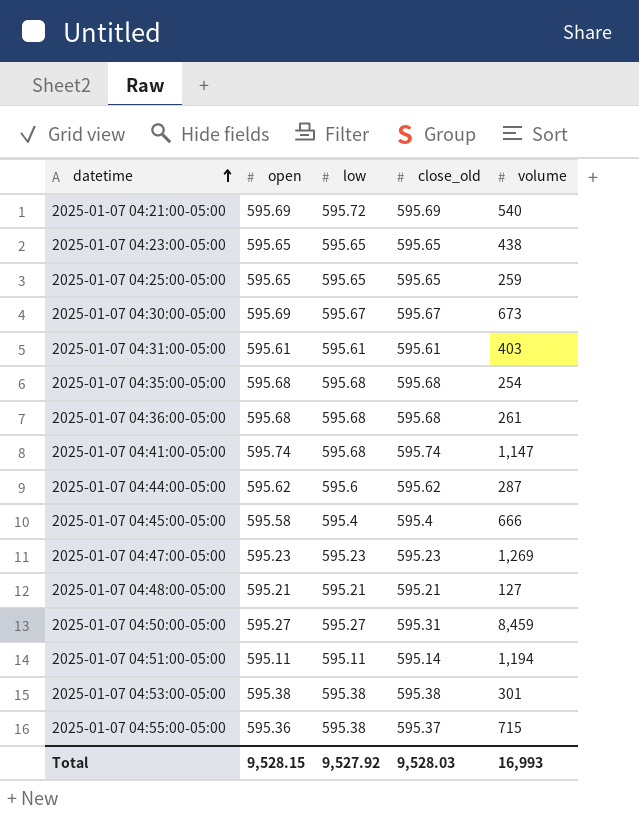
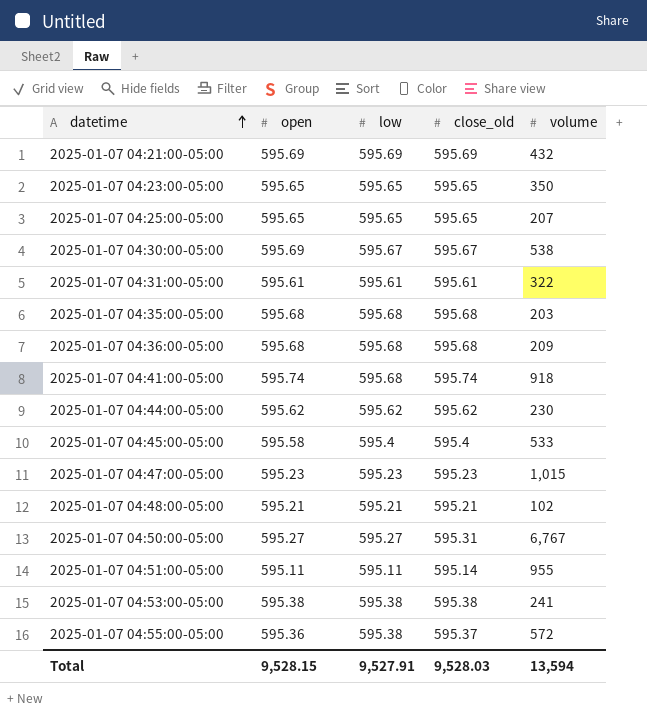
2025-01-07 04:21:00-05:00 | low: 595.72 -> 595.69
2025-01-07 04:21:00-05:00 | volume: 540 -> 432
2025-01-07 04:23:00-05:00 | volume: 438 -> 350
2025-01-07 04:25:00-05:00 | volume: 259 -> 207
2025-01-07 04:30:00-05:00 | volume: 673 -> 538
2025-01-07 04:31:00-05:00 | volume: 403 -> 322
2025-01-07 04:35:00-05:00 | volume: 254 -> 203
2025-01-07 04:36:00-05:00 | volume: 261 -> 209
2025-01-07 04:41:00-05:00 | volume: 1,147 -> 918
2025-01-07 04:44:00-05:00 | low: 595.6 -> 595.62
2025-01-07 04:44:00-05:00 | volume: 287 -> 230
2025-01-07 04:45:00-05:00 | volume: 666 -> 533
2025-01-07 04:47:00-05:00 | volume: 1,269 -> 1,015
2025-01-07 04:48:00-05:00 | volume: 127 -> 102
2025-01-07 04:50:00-05:00 | volume: 8,459 -> 6,767
2025-01-07 04:51:00-05:00 | volume: 1,194 -> 955
2025-01-07 04:53:00-05:00 | volume: 301 -> 241
2025-01-07 04:55:00-05:00 | volume: 715 -> 572
Total | low: 9,527.92 -> 9,527.91
Total | volume: 16,993 -> 13,594

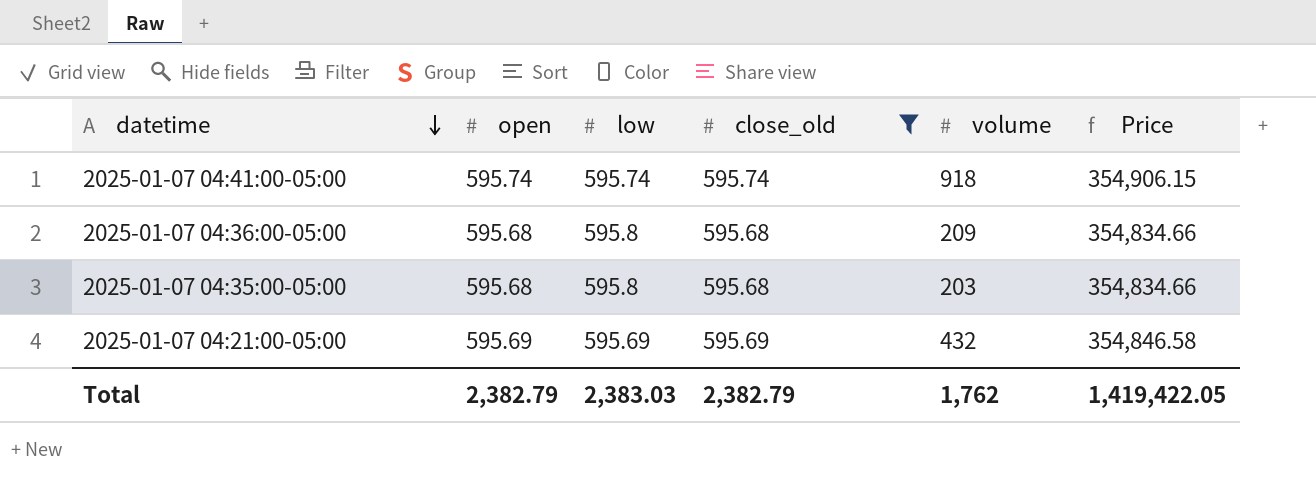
filter: none -> close_old >= 595.68
row order: datetime ascending -> datetime descending
column Price | formula: none -> [open] * [close_old]
2025-01-07 04:41:00-05:00 | low: 595.68 -> 595.74
2025-01-07 04:36:00-05:00 | low: 595.68 -> 595.8
2025-01-07 04:35:00-05:00 | low: 595.68 -> 595.8
Total | open: 9,528.15 -> 2,382.79
Total | low: 9,527.91 -> 2,383.03
Total | close_old: 9,528.03 -> 2,382.79
Total | volume: 13,594 -> 1,762

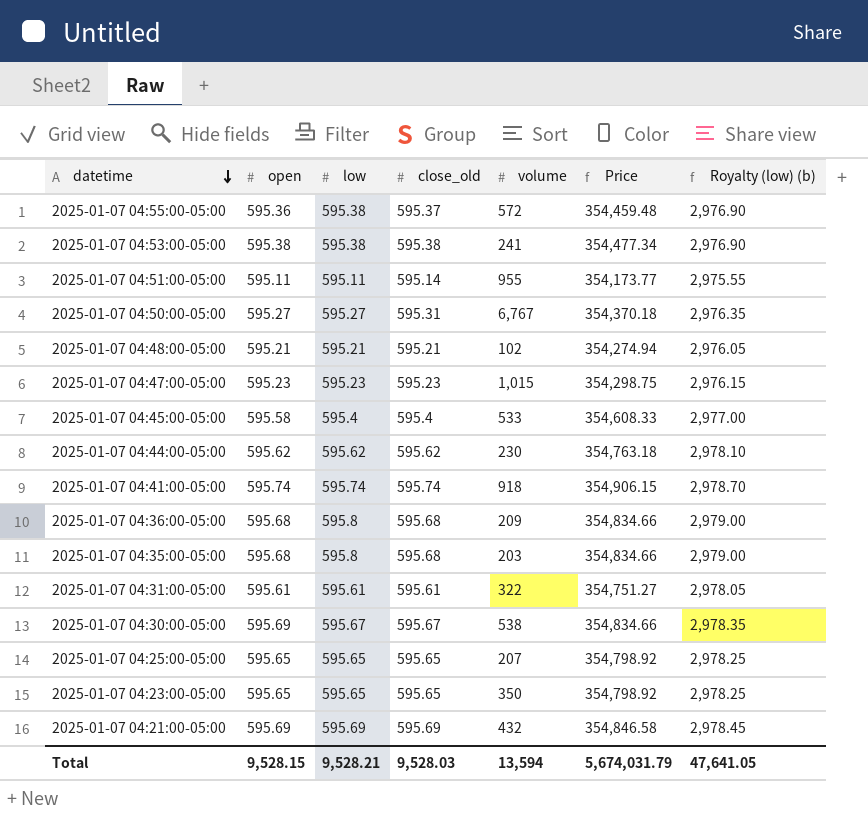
filter: close_old >= 595.68 -> none
column Royalty (low) (b) | formula: none -> [low] * 5
Total | open: 2,382.79 -> 9,528.15
Total | low: 2,383.03 -> 9,528.21
Total | close_old: 2,382.79 -> 9,528.03
Total | volume: 1,762 -> 13,594
Total | Price: 1,419,422.05 -> 5,674,031.79

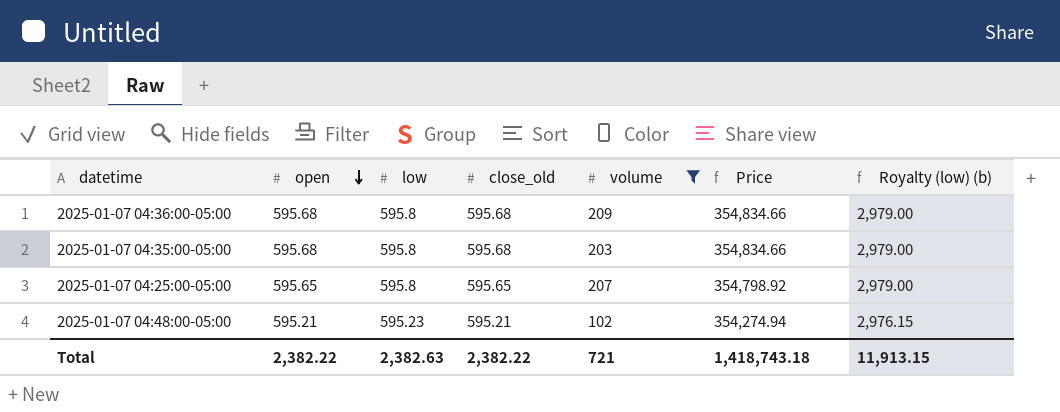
filter: none -> volume <= 209
row order: datetime descending -> open descending
2025-01-07 04:25:00-05:00 | low: 595.65 -> 595.8
2025-01-07 04:25:00-05:00 | Royalty (low) (b): 2,978.25 -> 2,979.00
2025-01-07 04:48:00-05:00 | low: 595.21 -> 595.23
2025-01-07 04:48:00-05:00 | Royalty (low) (b): 2,976.05 -> 2,976.15
Total | open: 9,528.15 -> 2,382.22
Total | low: 9,528.21 -> 2,382.63
Total | close_old: 9,528.03 -> 2,382.22
Total | volume: 13,594 -> 721
Total | Price: 5,674,031.79 -> 1,418,743.18
Total | Royalty (low) (b): 47,641.05 -> 11,913.15

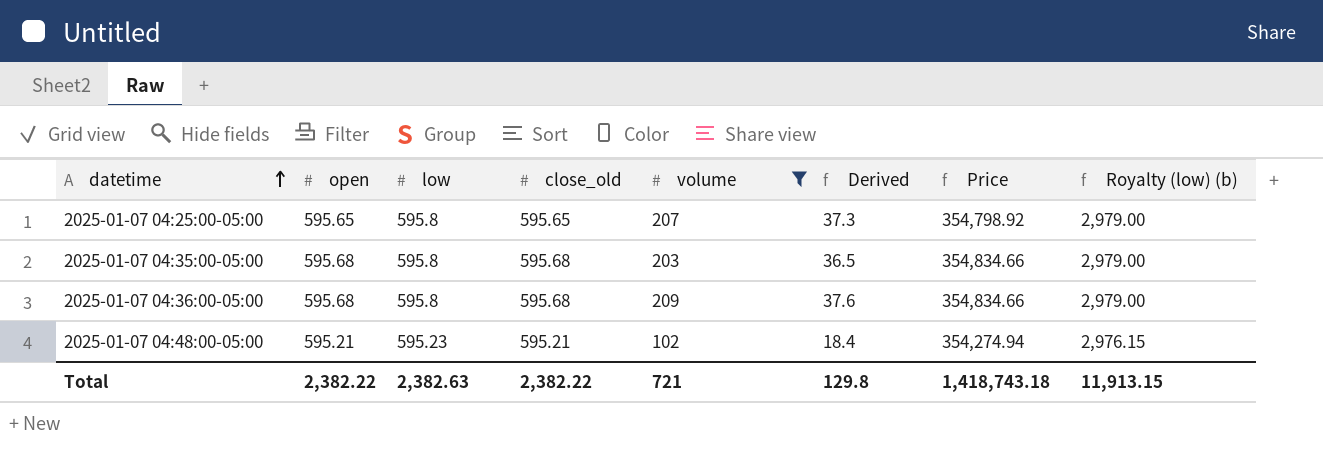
row order: open descending -> datetime ascending
column Derived | formula: none -> [volume] * 0.18

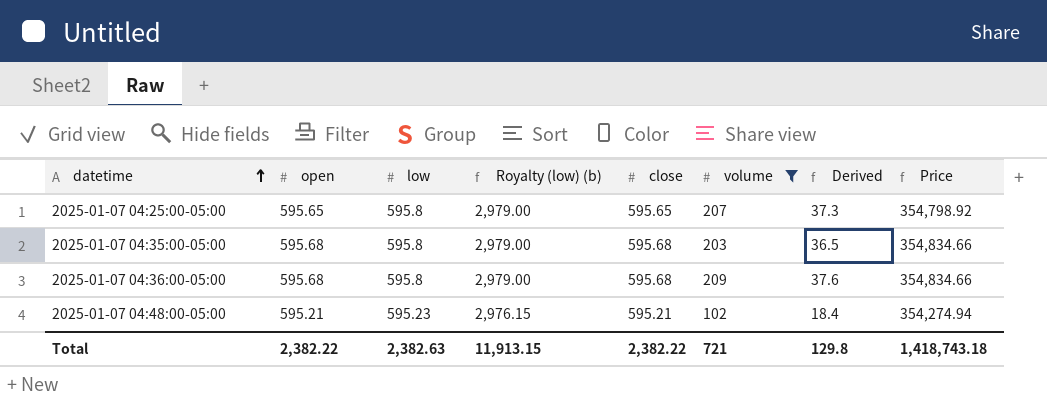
column Royalty (low) (b) | position: 8 -> 4
column name: close_old -> close

